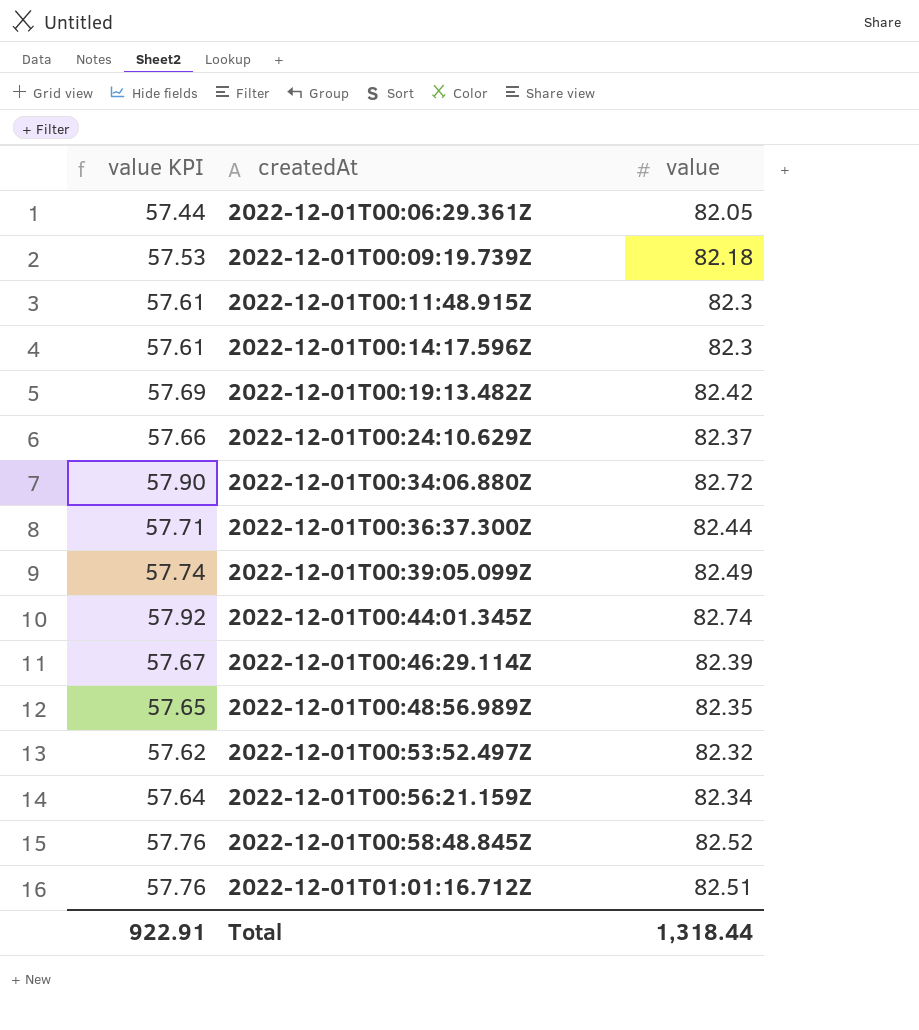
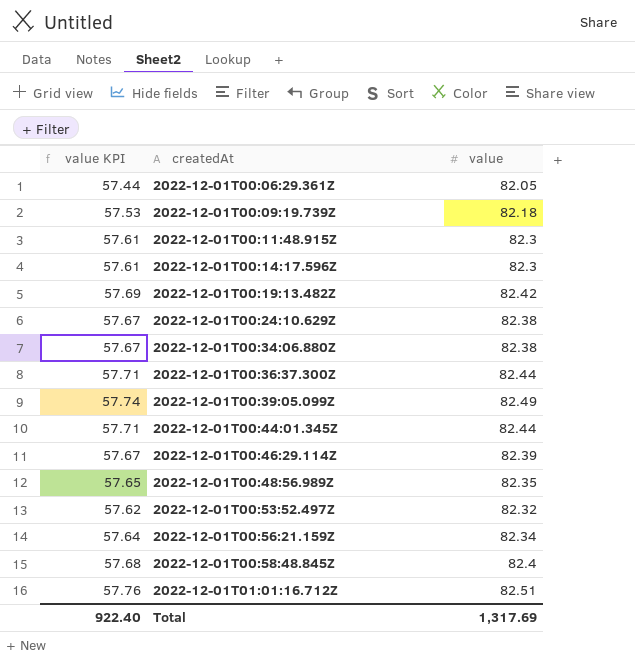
2022-12-01T00:24:10.629Z | value KPI: 57.66 -> 57.67
2022-12-01T00:24:10.629Z | value: 82.37 -> 82.38
2022-12-01T00:34:06.880Z | value KPI: 57.90 -> 57.67
2022-12-01T00:34:06.880Z | value: 82.72 -> 82.38
2022-12-01T00:44:01.345Z | value KPI: 57.92 -> 57.71
2022-12-01T00:44:01.345Z | value: 82.74 -> 82.44
2022-12-01T00:58:48.845Z | value KPI: 57.76 -> 57.68
2022-12-01T00:58:48.845Z | value: 82.52 -> 82.4
Total | value KPI: 922.91 -> 922.40
Total | value: 1,318.44 -> 1,317.69

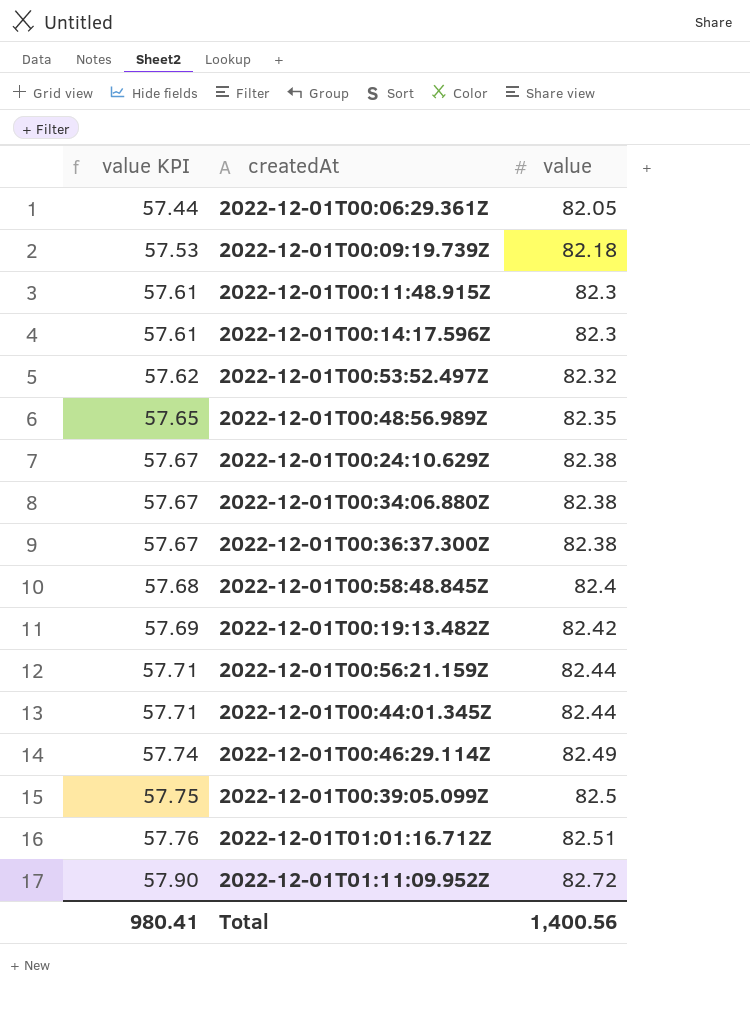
row order: createdAt ascending -> value KPI ascending
2022-12-01T00:36:37.300Z | value KPI: 57.71 -> 57.67
2022-12-01T00:36:37.300Z | value: 82.44 -> 82.38
2022-12-01T00:56:21.159Z | value KPI: 57.64 -> 57.71
2022-12-01T00:56:21.159Z | value: 82.34 -> 82.44
2022-12-01T00:46:29.114Z | value KPI: 57.67 -> 57.74
2022-12-01T00:46:29.114Z | value: 82.39 -> 82.49
2022-12-01T00:39:05.099Z | value KPI: 57.74 -> 57.75
2022-12-01T00:39:05.099Z | value: 82.49 -> 82.5
row 2022-12-01T01:11:09.952Z: none -> 57.90 | 82.72
Total | value KPI: 922.40 -> 980.41
Total | value: 1,317.69 -> 1,400.56

